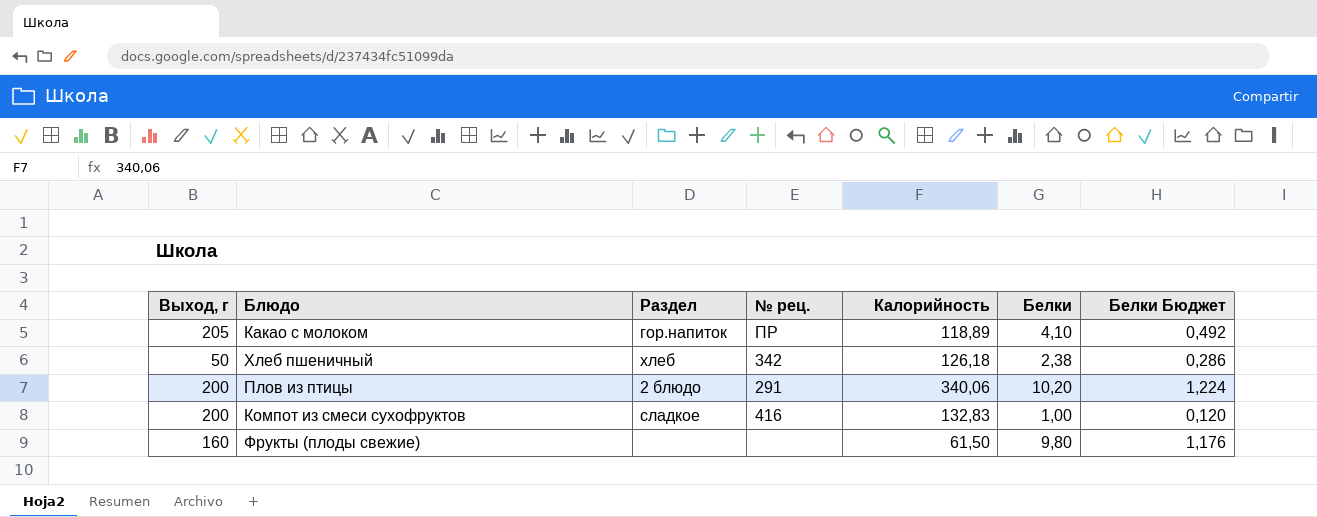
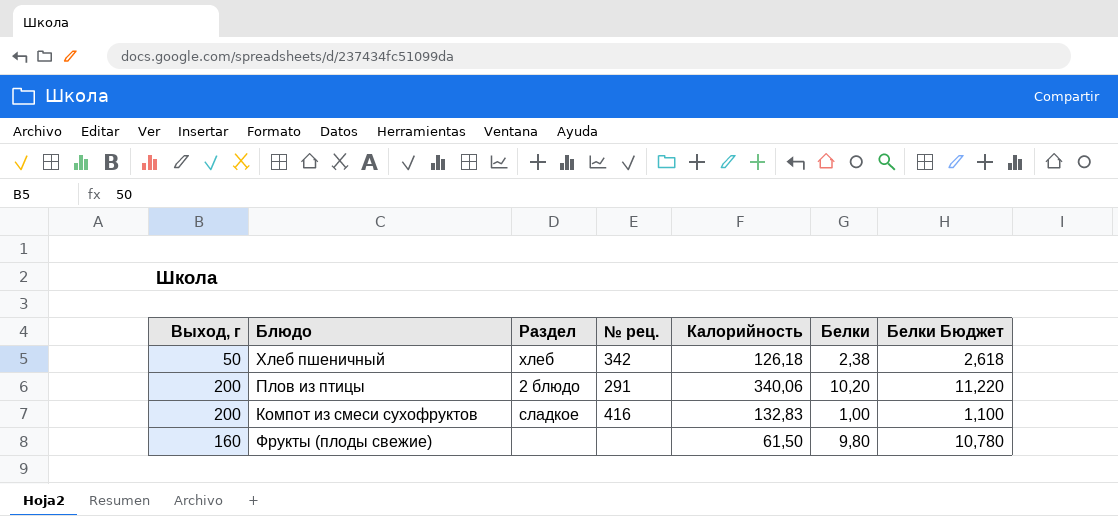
column Белки Бюджет | formula: [Белки] * 0,12 -> [Белки] * 1,1
row Какао с молоком: 205 | гор.напиток | ПР | 118,89 | 4,10 | 0,492 -> none

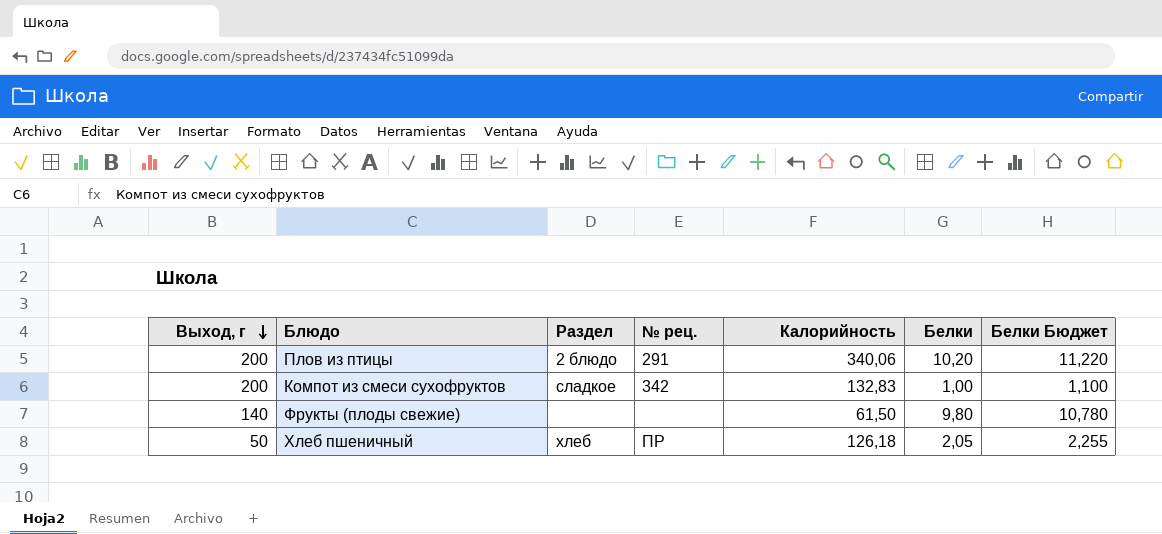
row order: none -> Выход, г descending
Компот из смеси сухофруктов | № рец.: 416 -> 342
Фрукты (плоды свежие) | Выход, г: 160 -> 140
Хлеб пшеничный | № рец.: 342 -> ПР
Хлеб пшеничный | Белки: 2,38 -> 2,05
Хлеб пшеничный | Белки Бюджет: 2,618 -> 2,255

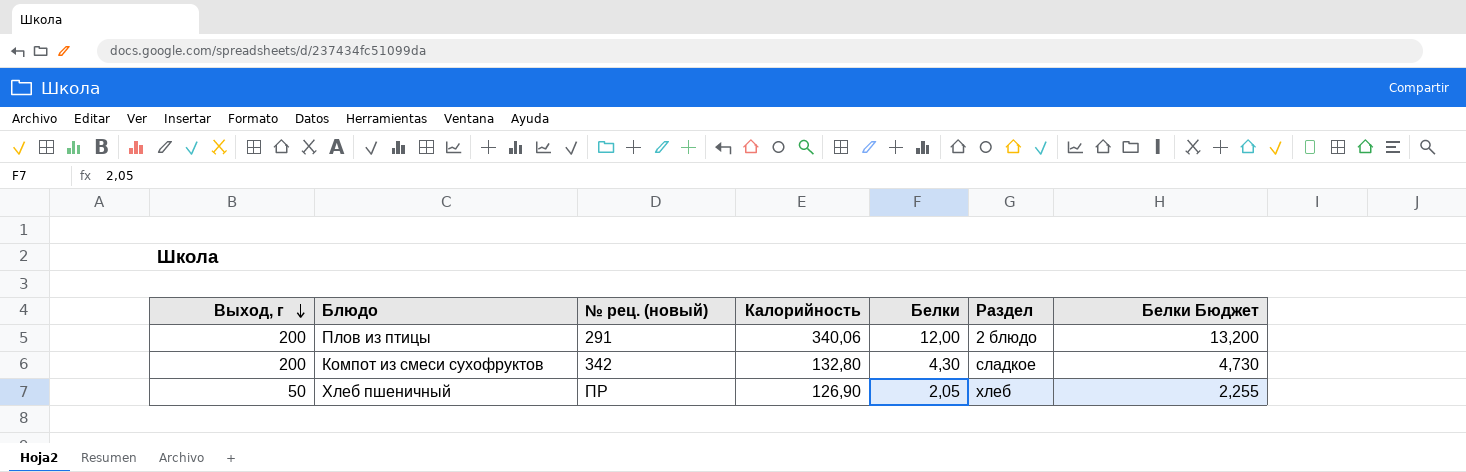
column name: № рец. -> № рец. (новый)
column Раздел | position: 3 -> 6
row Фрукты (плоды свежие): 140 | none | none | 61,50 | 9,80 | 10,780 -> none
Плов из птицы | Белки: 10,20 -> 12,00
Плов из птицы | Белки Бюджет: 11,220 -> 13,200
Компот из смеси сухофруктов | Калорийность: 132,83 -> 132,80
Компот из смеси сухофруктов | Белки: 1,00 -> 4,30
Компот из смеси сухофруктов | Белки Бюджет: 1,100 -> 4,730
Хлеб пшеничный | Калорийность: 126,18 -> 126,90

